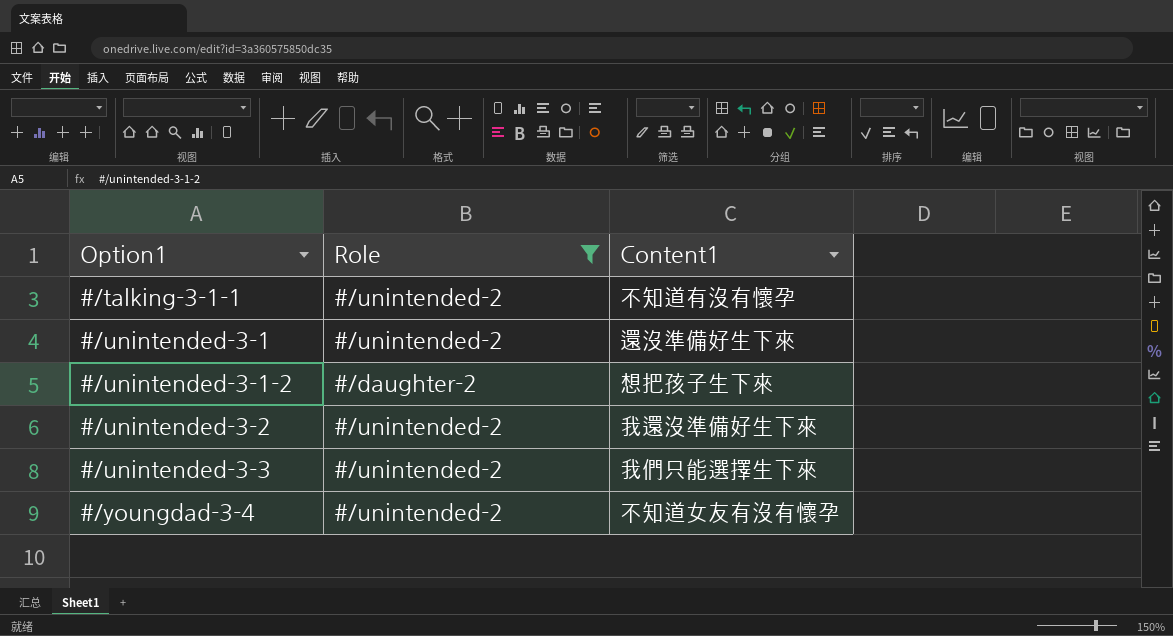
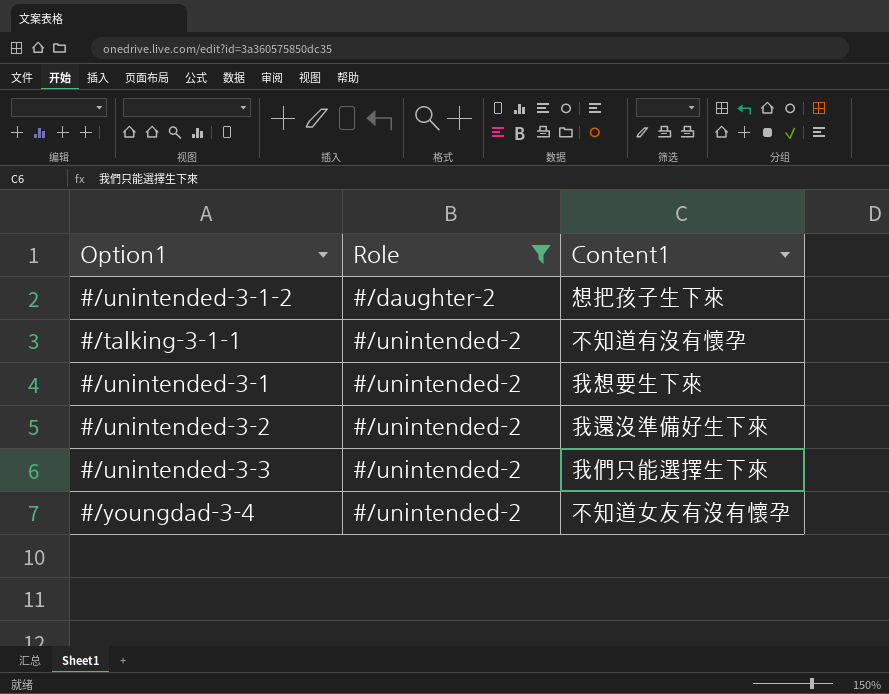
row order: Option1 ascending -> Role ascending
#/unintended-3-1 | Content1: 還沒準備好生下來 -> 我想要生下來

